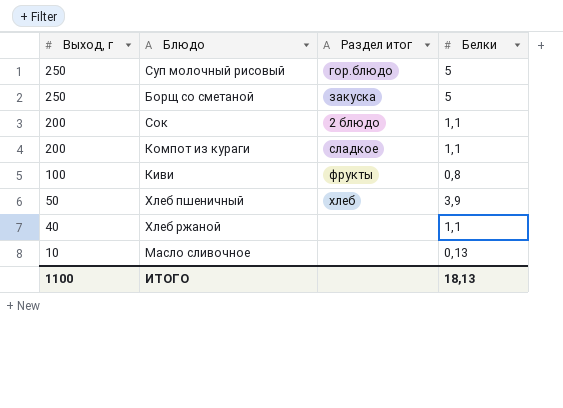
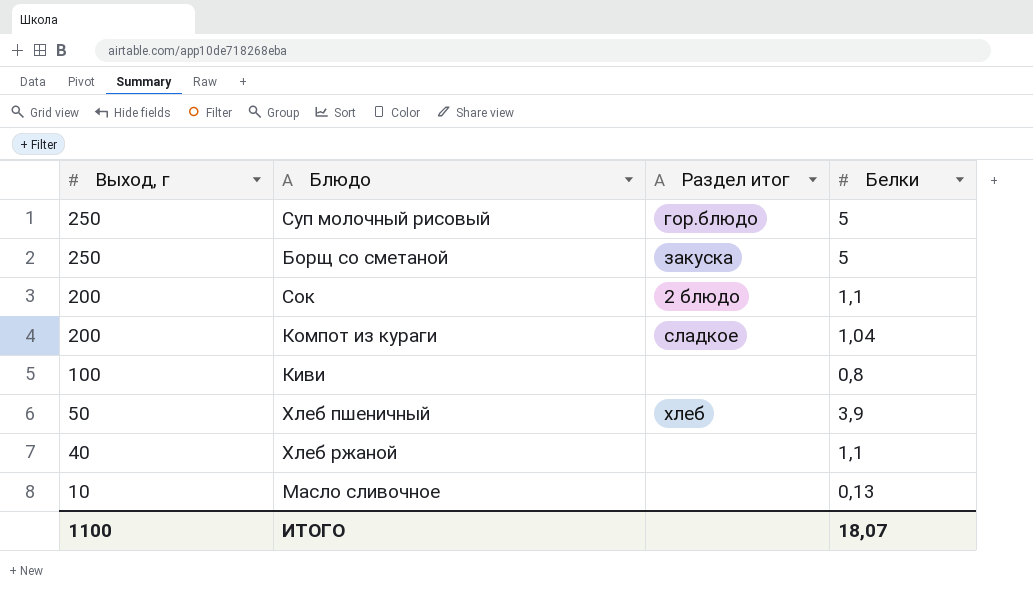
Компот из кураги | Белки: 1,1 -> 1,04
Киви | Раздел итог: фрукты -> none
ИТОГО | Белки: 18,13 -> 18,07

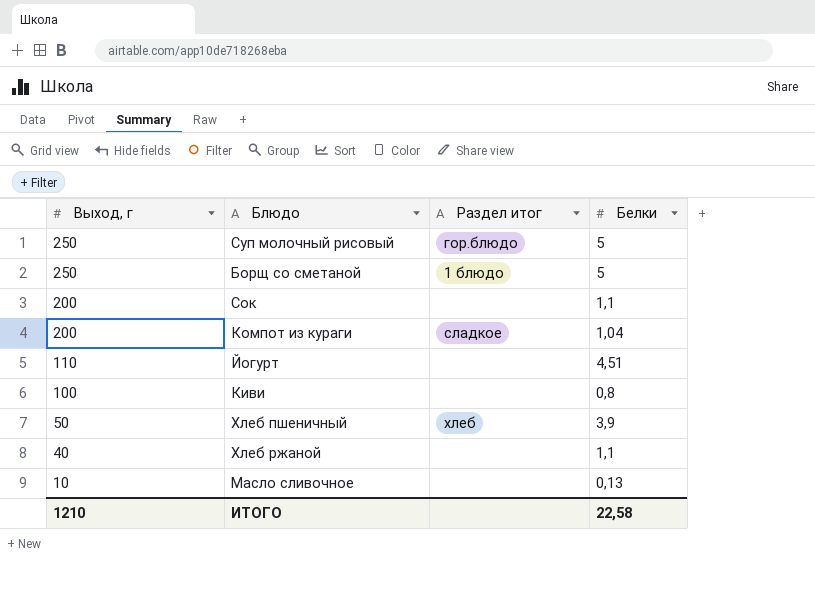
Борщ со сметаной | Раздел итог: закуска -> 1 блюдо
Сок | Раздел итог: 2 блюдо -> none
row Йогурт: none -> 110 | none | 4,51
ИТОГО | Выход, г: 1100 -> 1210
ИТОГО | Белки: 18,07 -> 22,58

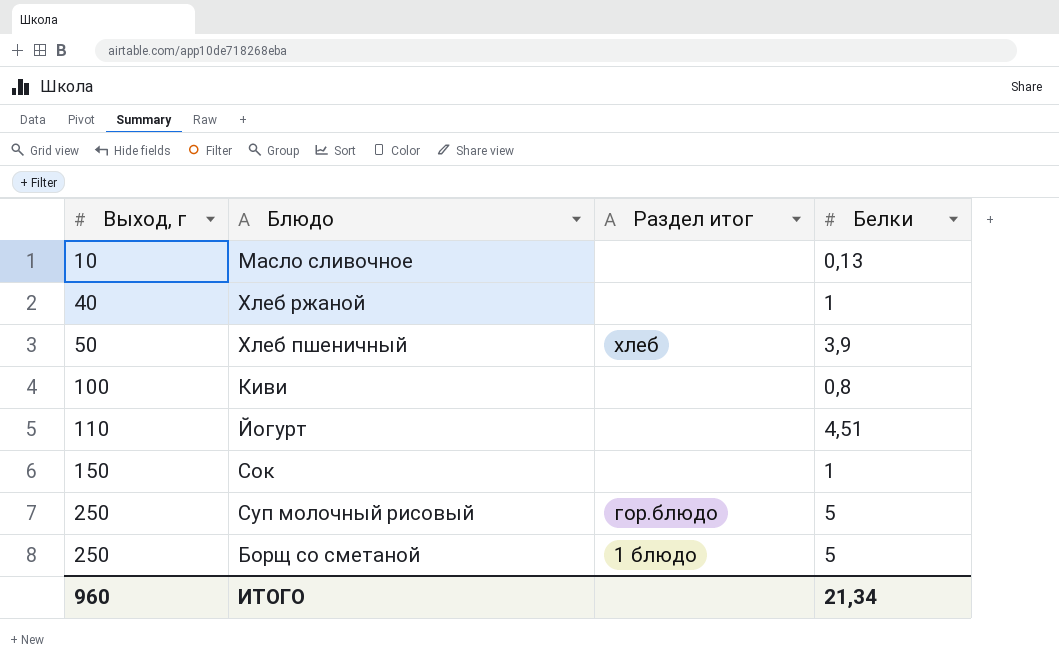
row order: Выход, г descending -> Выход, г ascending
row Компот из кураги: 200 | сладкое | 1,04 -> none
Хлеб ржаной | Белки: 1,1 -> 1
Сок | Выход, г: 200 -> 150
Сок | Белки: 1,1 -> 1
ИТОГО | Выход, г: 1210 -> 960
ИТОГО | Белки: 22,58 -> 21,34

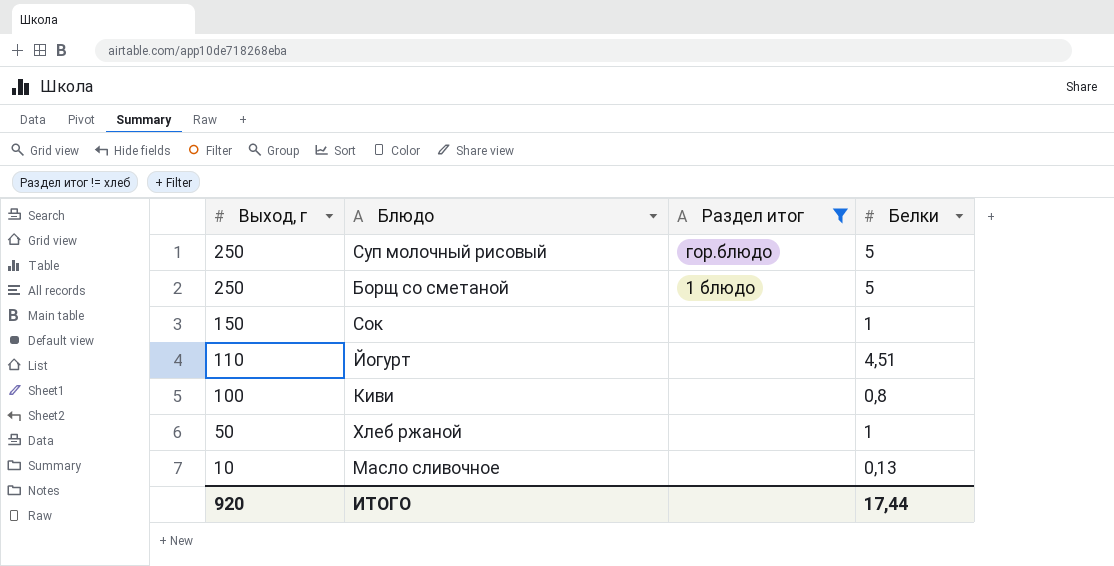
filter: none -> Раздел итог != хлеб
row order: Выход, г ascending -> Выход, г descending
Хлеб ржаной | Выход, г: 40 -> 50
ИТОГО | Выход, г: 960 -> 920
ИТОГО | Белки: 21,34 -> 17,44

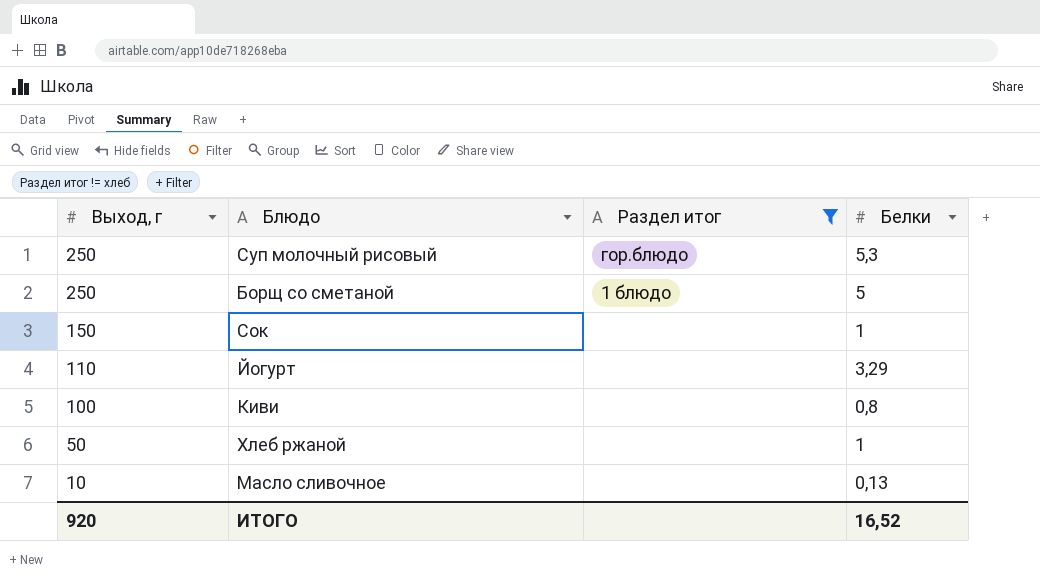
Суп молочный рисовый | Белки: 5 -> 5,3
Йогурт | Белки: 4,51 -> 3,29
ИТОГО | Белки: 17,44 -> 16,52

